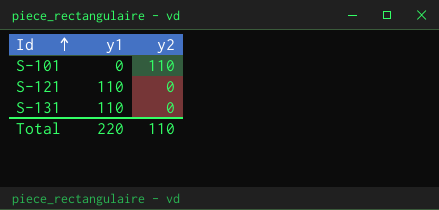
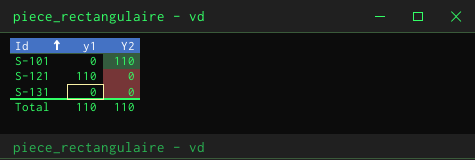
column name: y2 -> Y2
S-131 | y1: 110 -> 0
Total | y1: 220 -> 110

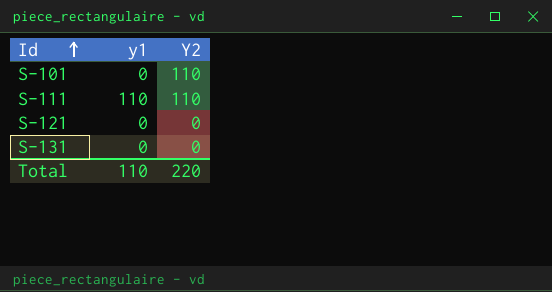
row S-111: none -> 110 | 110
S-121 | y1: 110 -> 0
Total | Y2: 110 -> 220

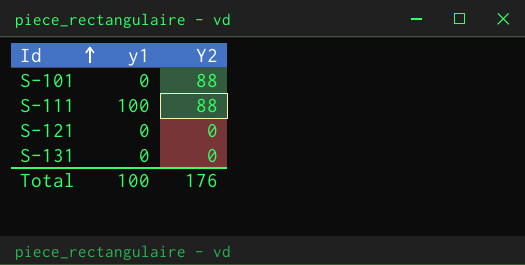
S-101 | Y2: 110 -> 88
S-111 | y1: 110 -> 100
S-111 | Y2: 110 -> 88
Total | y1: 110 -> 100
Total | Y2: 220 -> 176

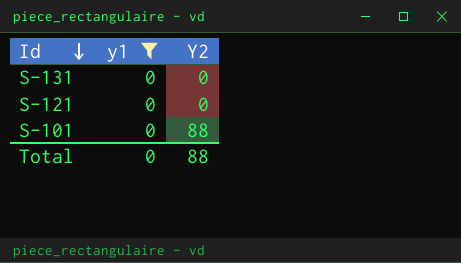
filter: none -> y1 = 0
row order: Id ascending -> Id descending
Total | y1: 100 -> 0
Total | Y2: 176 -> 88

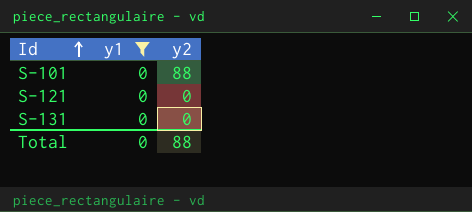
row order: Id descending -> Id ascending
column name: Y2 -> y2

